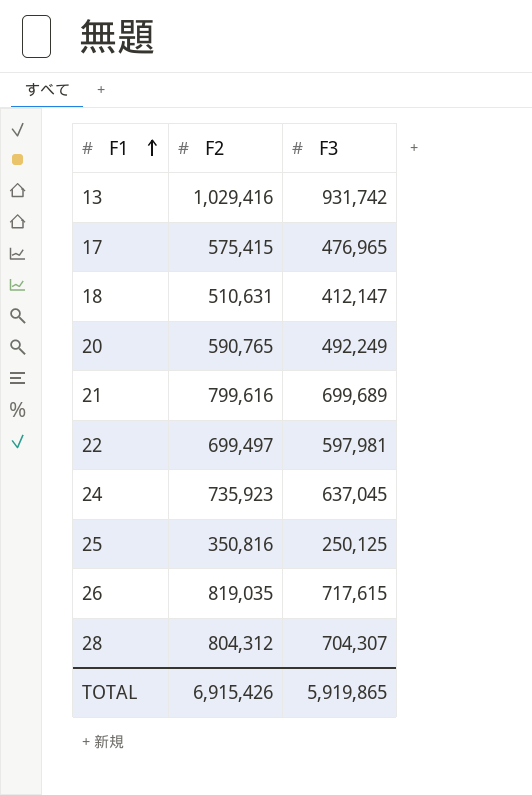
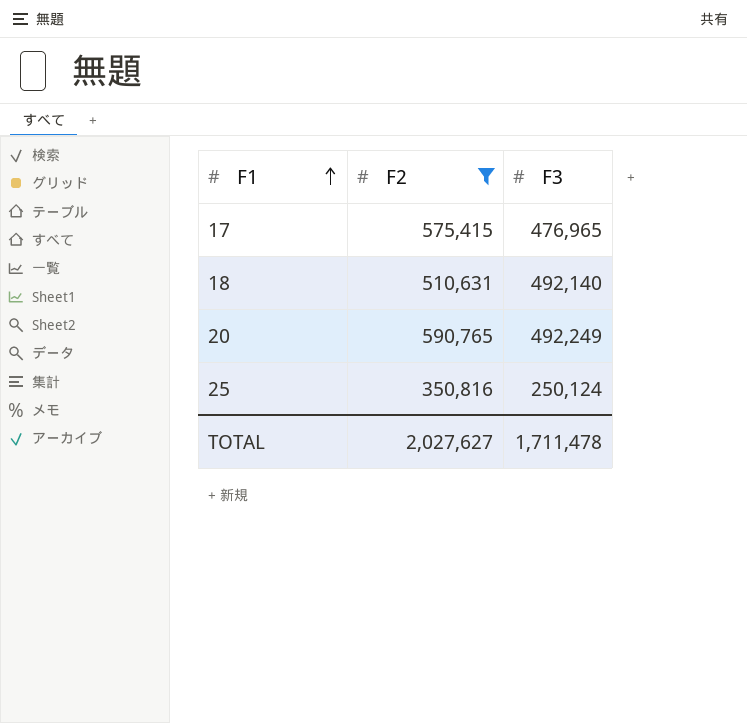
filter: none -> F2 <= 590,765
18 | F3: 412,147 -> 492,140
25 | F3: 250,125 -> 250,124
TOTAL | F2: 6,915,426 -> 2,027,627
TOTAL | F3: 5,919,865 -> 1,711,478

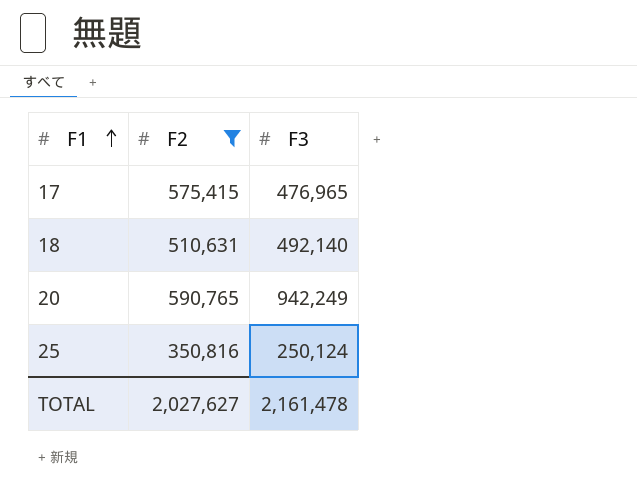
20 | F3: 492,249 -> 942,249
TOTAL | F3: 1,711,478 -> 2,161,478

